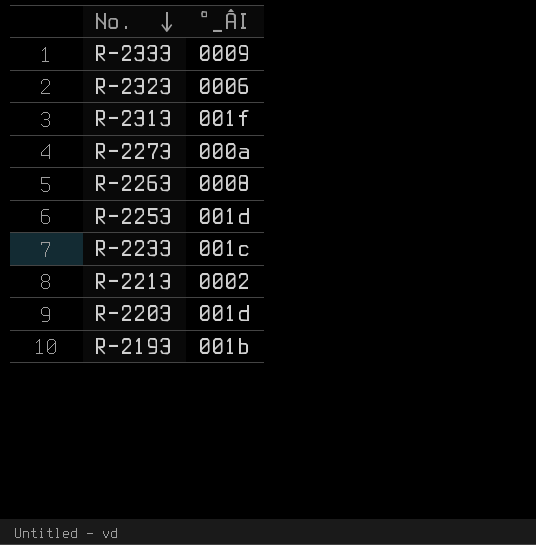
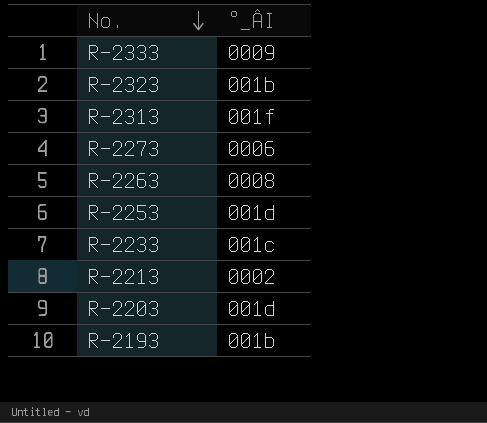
R-2323 | °_ÂI: 0006 -> 001b
R-2273 | °_ÂI: 000a -> 0006

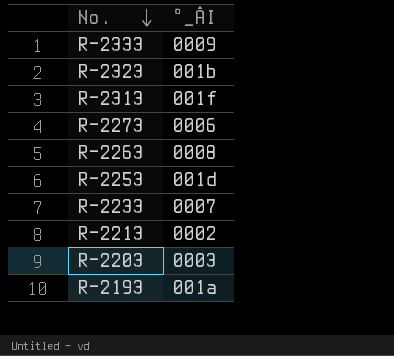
R-2233 | °_ÂI: 001c -> 0007
R-2203 | °_ÂI: 001d -> 0003
R-2193 | °_ÂI: 001b -> 001a

